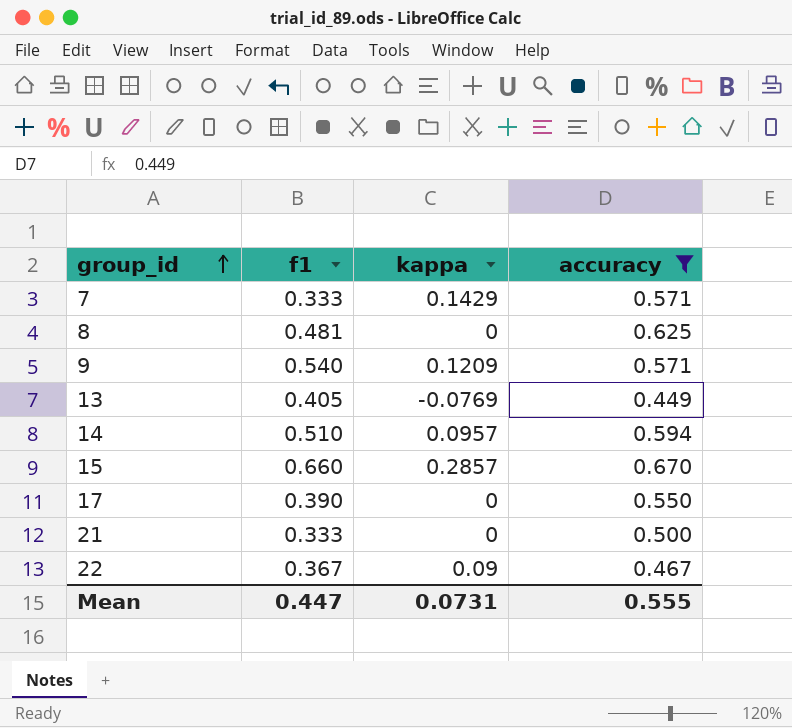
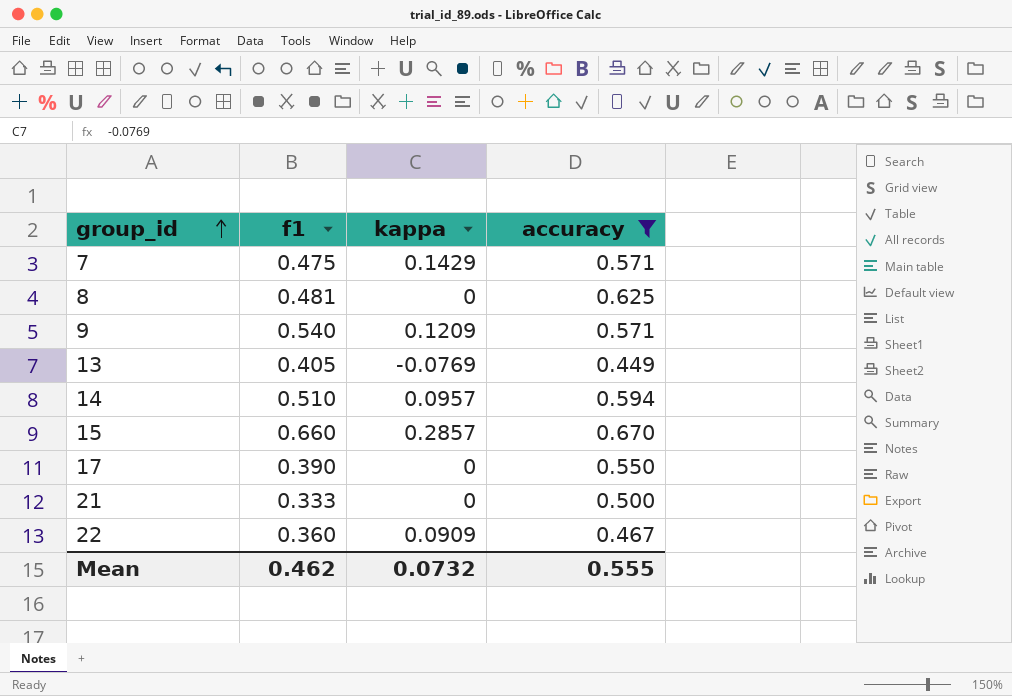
7 | f1: 0.333 -> 0.475
22 | f1: 0.367 -> 0.360
22 | kappa: 0.09 -> 0.0909
Mean | f1: 0.447 -> 0.462
Mean | kappa: 0.0731 -> 0.0732

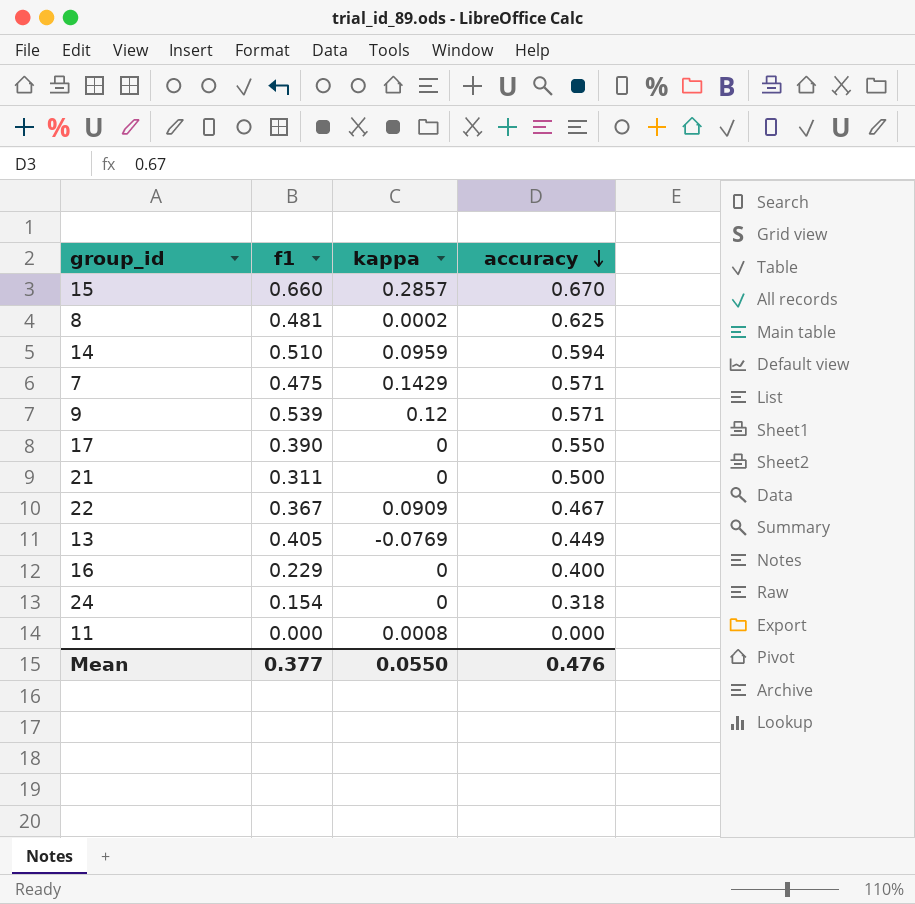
filter: accuracy >= 0.449 -> none
row order: group_id ascending -> accuracy descending
8 | kappa: 0 -> 0.0002
14 | kappa: 0.0957 -> 0.0959
9 | f1: 0.540 -> 0.539
9 | kappa: 0.1209 -> 0.12
21 | f1: 0.333 -> 0.311
22 | f1: 0.360 -> 0.367
Mean | f1: 0.462 -> 0.377
Mean | kappa: 0.0732 -> 0.0550
Mean | accuracy: 0.555 -> 0.476

